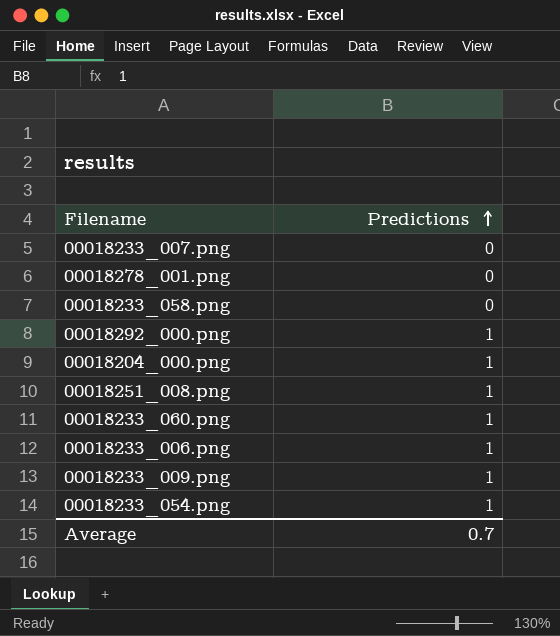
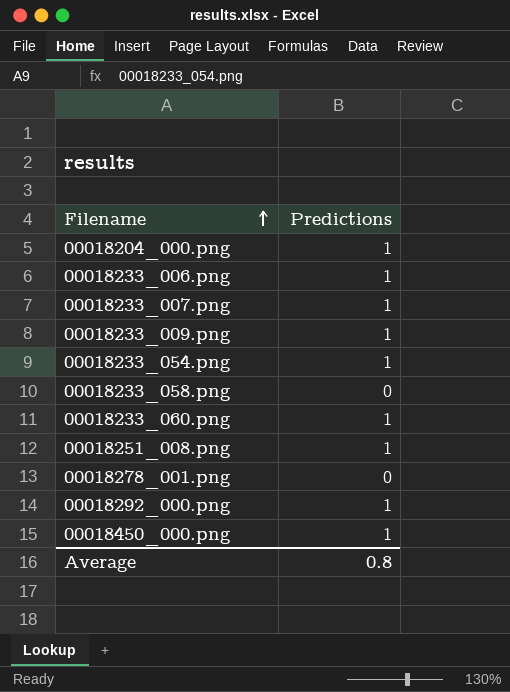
row order: Predictions ascending -> Filename ascending
00018233_007.png | Predictions: 0 -> 1
row 00018450_000.png: none -> 1
Average | Predictions: 0.7 -> 0.8

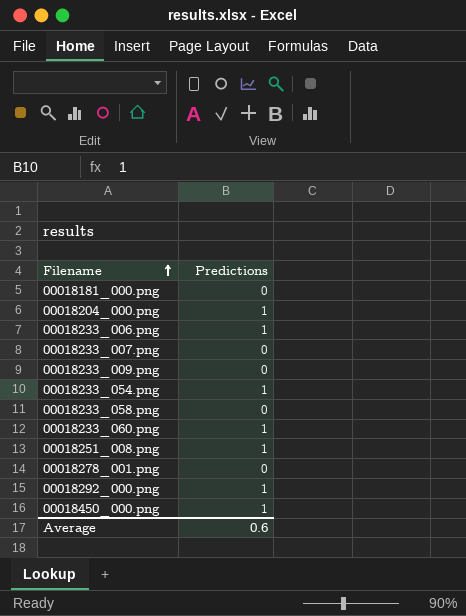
row 00018181_000.png: none -> 0
00018233_007.png | Predictions: 1 -> 0
00018233_009.png | Predictions: 1 -> 0
Average | Predictions: 0.8 -> 0.6

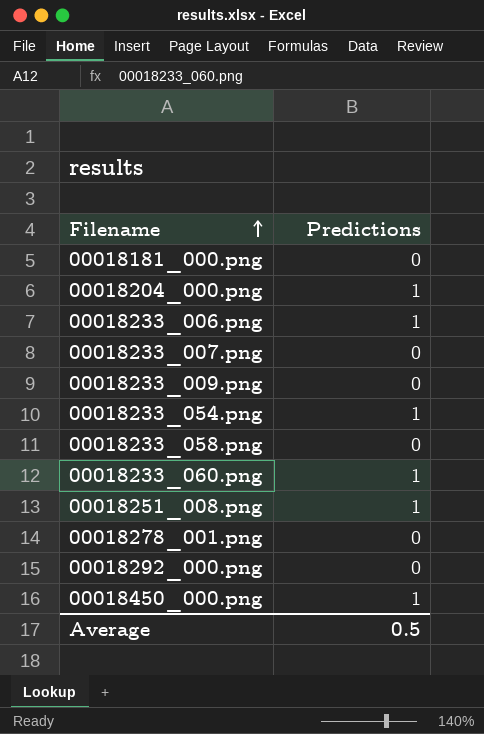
00018292_000.png | Predictions: 1 -> 0
Average | Predictions: 0.6 -> 0.5

